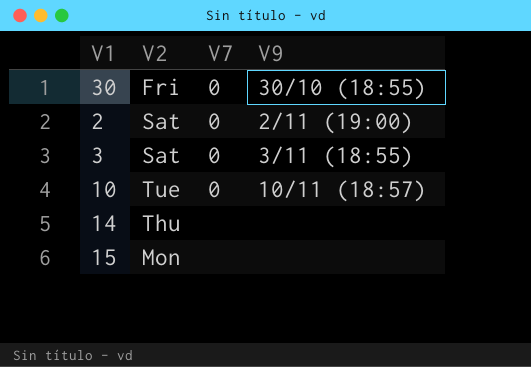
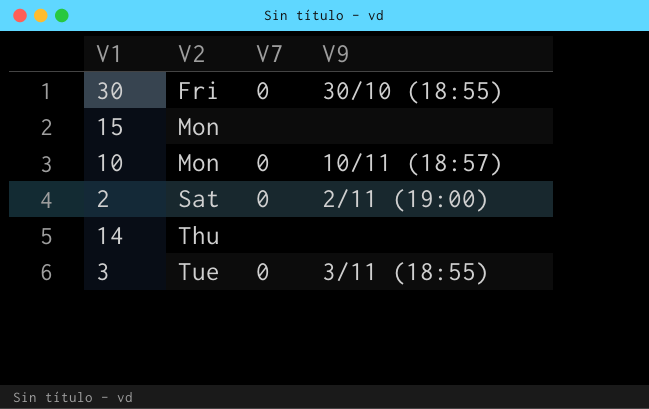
row order: none -> V2 ascending
10 | V2: Tue -> Mon
3 | V2: Sat -> Tue

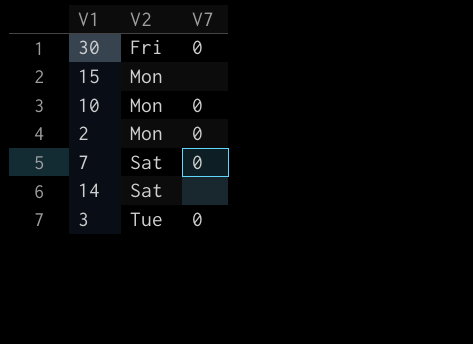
column V9 | position: 4 -> none
2 | V2: Sat -> Mon
row 7: none -> Sat | 0
14 | V2: Thu -> Sat

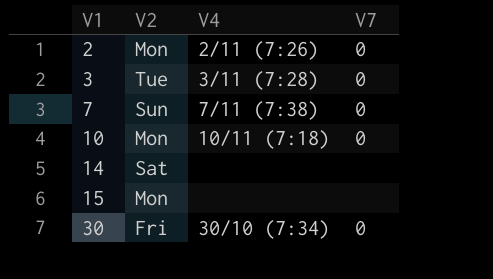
row order: V2 ascending -> V1 ascending
column V4 | position: none -> 3
7 | V2: Sat -> Sun

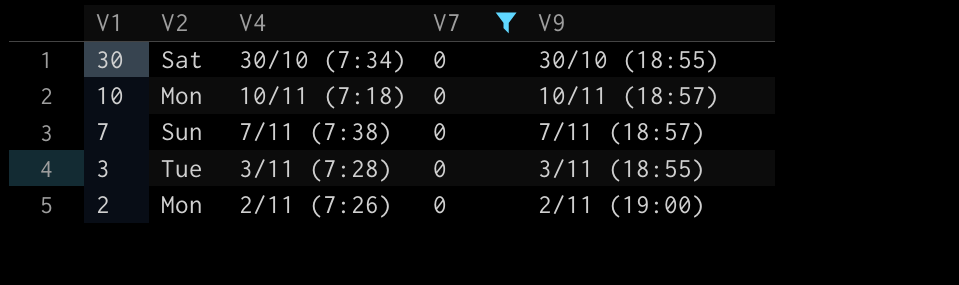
filter: none -> V7 = 0
row order: V1 ascending -> V1 descending
column V9 | position: none -> 5
30 | V2: Fri -> Sat

